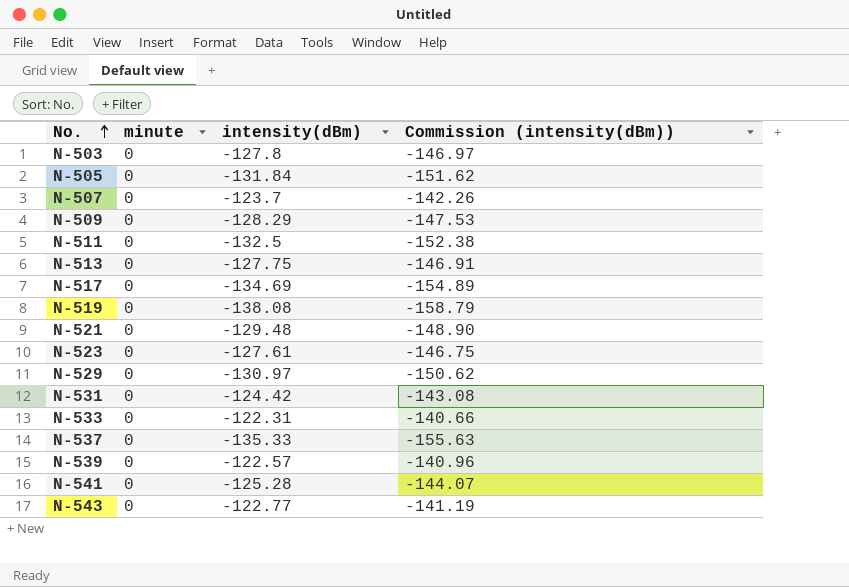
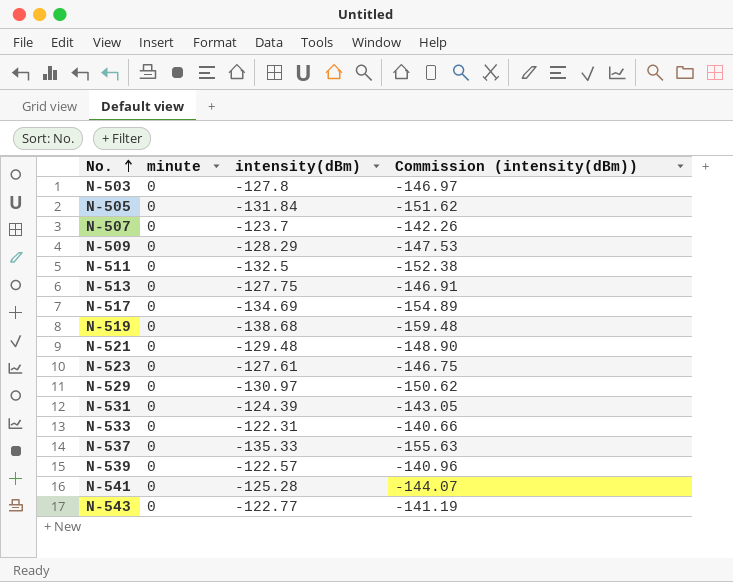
N-519 | intensity(dBm): -138.08 -> -138.68
N-519 | Commission (intensity(dBm)): -158.79 -> -159.48
N-531 | intensity(dBm): -124.42 -> -124.39
N-531 | Commission (intensity(dBm)): -143.08 -> -143.05

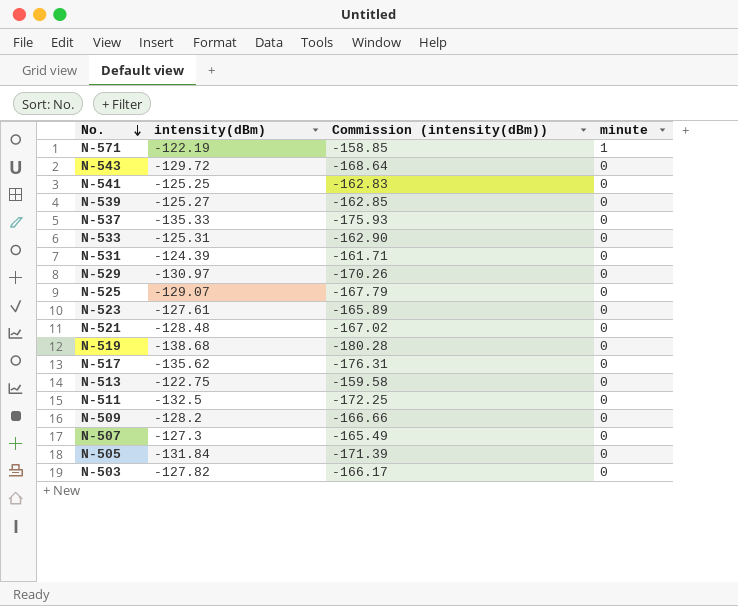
row order: No. ascending -> No. descending
column Commission (intensity(dBm)) | formula: [intensity(dBm)] * 1.15 -> [intensity(dBm)] * 1.3
column minute | position: 2 -> 4
row N-571: none -> -122.19 | -158.85 | 1
N-543 | intensity(dBm): -122.77 -> -129.72
N-541 | intensity(dBm): -125.28 -> -125.25
N-539 | intensity(dBm): -122.57 -> -125.27
N-533 | intensity(dBm): -122.31 -> -125.31
row N-525: none -> -129.07 | -167.79 | 0
N-521 | intensity(dBm): -129.48 -> -128.48
N-517 | intensity(dBm): -134.69 -> -135.62
N-513 | intensity(dBm): -127.75 -> -122.75
N-509 | intensity(dBm): -128.29 -> -128.2
N-507 | intensity(dBm): -123.7 -> -127.3
N-503 | intensity(dBm): -127.8 -> -127.82

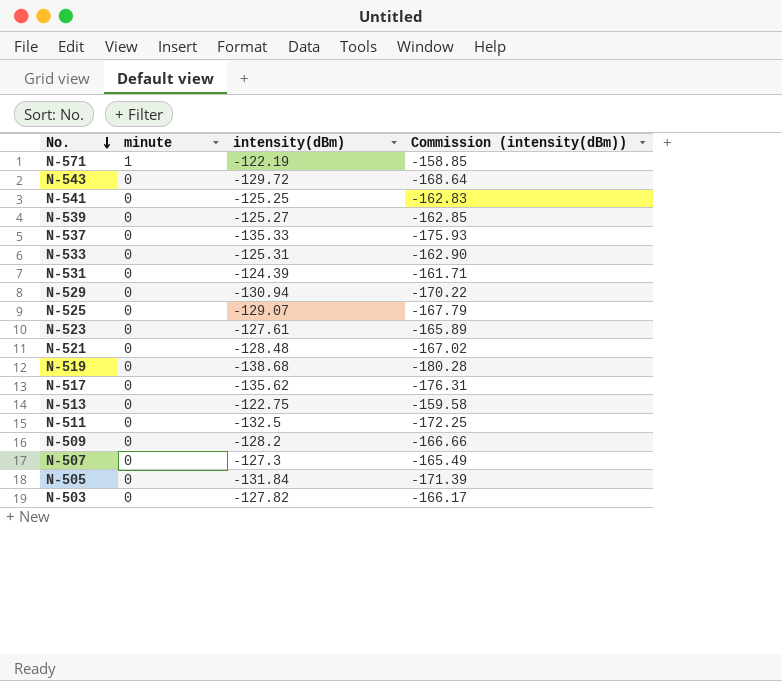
column minute | position: 4 -> 2
N-529 | intensity(dBm): -130.97 -> -130.94
N-529 | Commission (intensity(dBm)): -170.26 -> -170.22

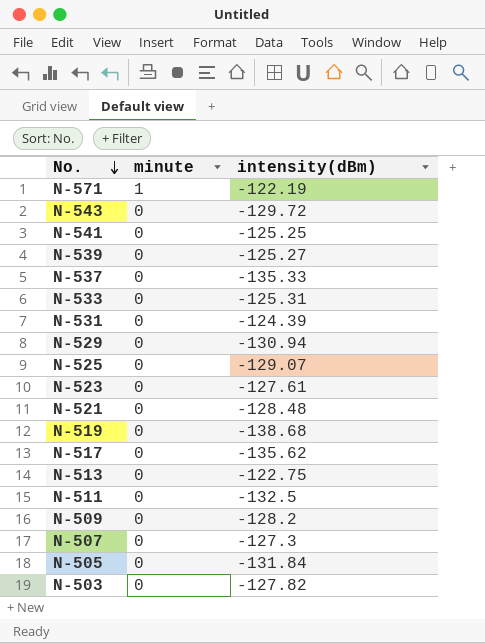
column Commission (intensity(dBm)) | formula: [intensity(dBm)] * 1.3 -> none

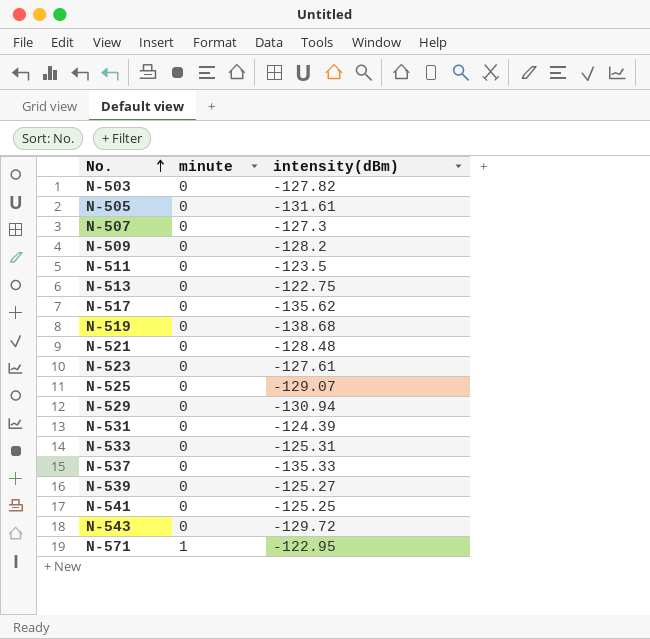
row order: No. descending -> No. ascending
N-505 | intensity(dBm): -131.84 -> -131.61
N-511 | intensity(dBm): -132.5 -> -123.5
N-571 | intensity(dBm): -122.19 -> -122.95

